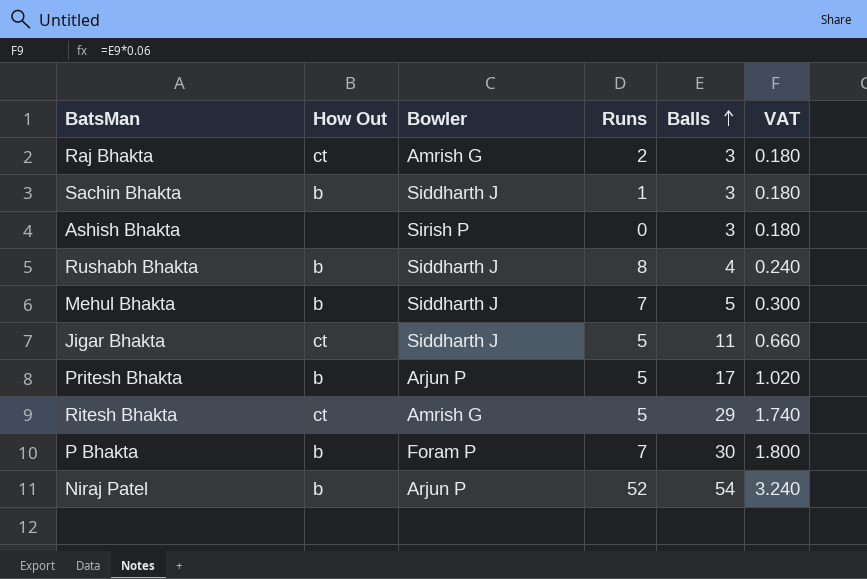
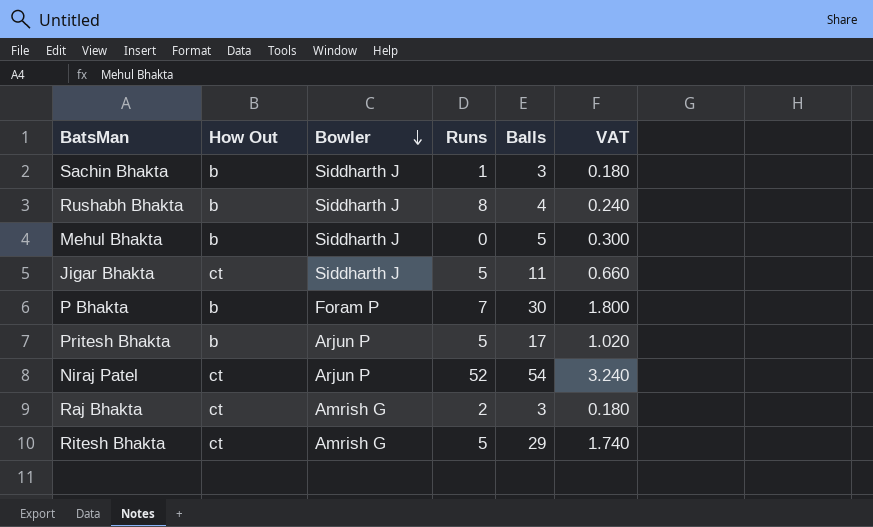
row order: Balls ascending -> Bowler descending
row Ashish Bhakta: none | Sirish P | 0 | 3 | 0.180 -> none
Mehul Bhakta | Runs: 7 -> 0
Niraj Patel | How Out: b -> ct

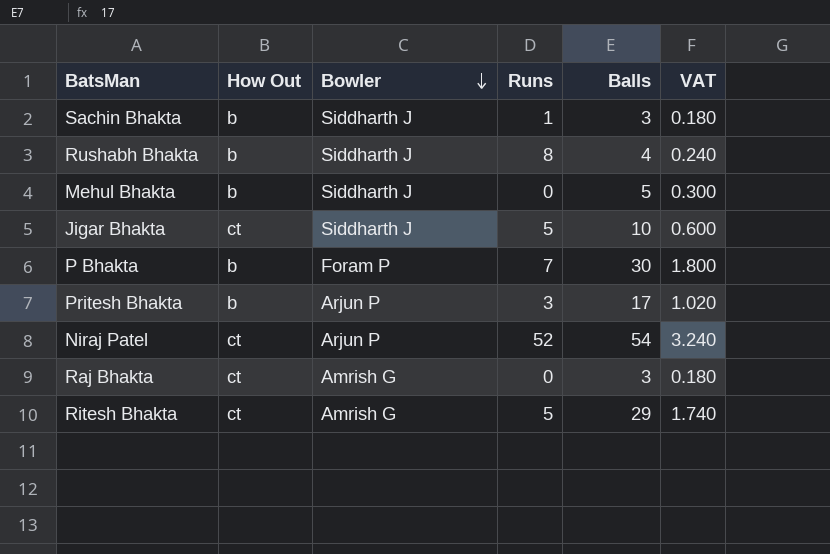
Jigar Bhakta | Balls: 11 -> 10
Jigar Bhakta | VAT: 0.660 -> 0.600
Pritesh Bhakta | Runs: 5 -> 3
Raj Bhakta | Runs: 2 -> 0

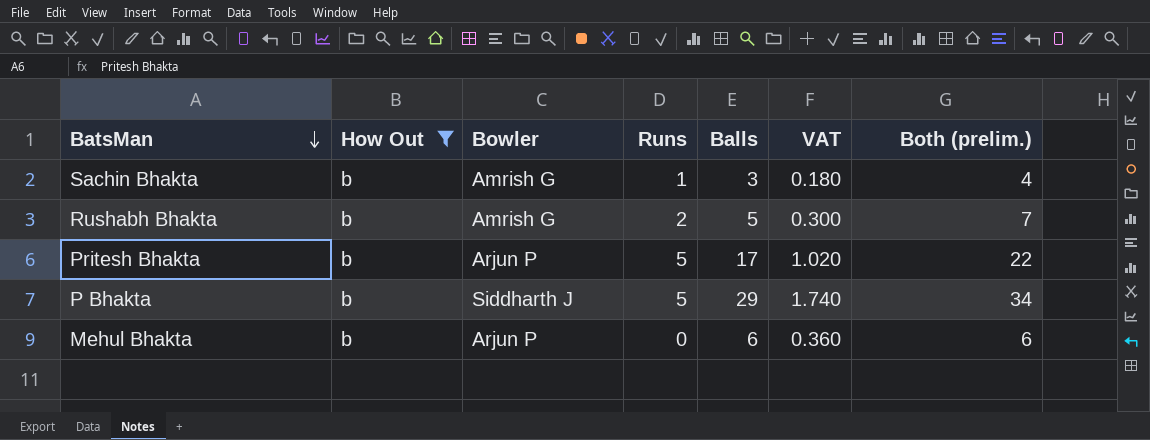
filter: none -> How Out = b
row order: Bowler descending -> BatsMan descending
column Both (prelim.) | formula: none -> [Runs] + [Balls]
Sachin Bhakta | Bowler: Siddharth J -> Amrish G
Rushabh Bhakta | Bowler: Siddharth J -> Amrish G
Rushabh Bhakta | Runs: 8 -> 2
Rushabh Bhakta | Balls: 4 -> 5
Rushabh Bhakta | VAT: 0.240 -> 0.300
Pritesh Bhakta | Runs: 3 -> 5
P Bhakta | Bowler: Foram P -> Siddharth J
P Bhakta | Runs: 7 -> 5
P Bhakta | Balls: 30 -> 29
P Bhakta | VAT: 1.800 -> 1.740
Mehul Bhakta | Bowler: Siddharth J -> Arjun P
Mehul Bhakta | Balls: 5 -> 6
Mehul Bhakta | VAT: 0.300 -> 0.360

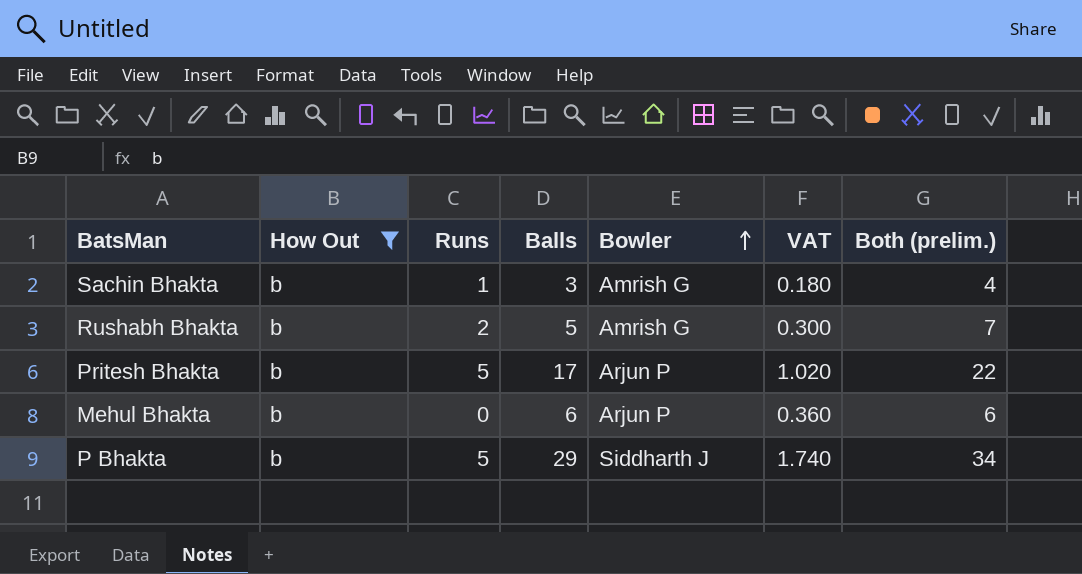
row order: BatsMan descending -> Bowler ascending
column Bowler | position: 3 -> 5

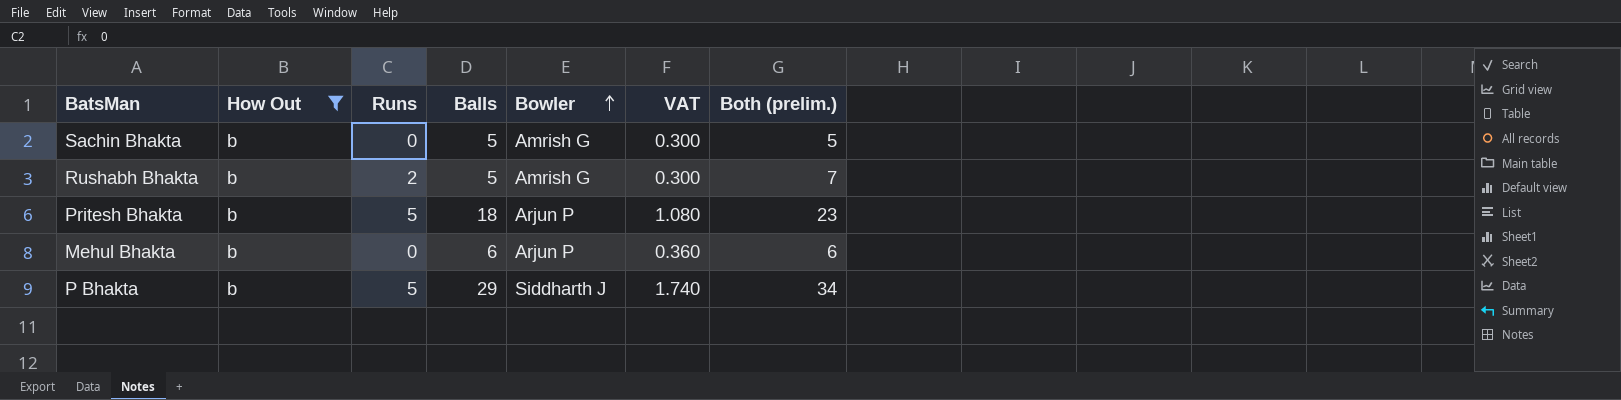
Sachin Bhakta | Runs: 1 -> 0
Sachin Bhakta | Balls: 3 -> 5
Sachin Bhakta | VAT: 0.180 -> 0.300
Sachin Bhakta | Both (prelim.): 4 -> 5
Pritesh Bhakta | Balls: 17 -> 18
Pritesh Bhakta | VAT: 1.020 -> 1.080
Pritesh Bhakta | Both (prelim.): 22 -> 23

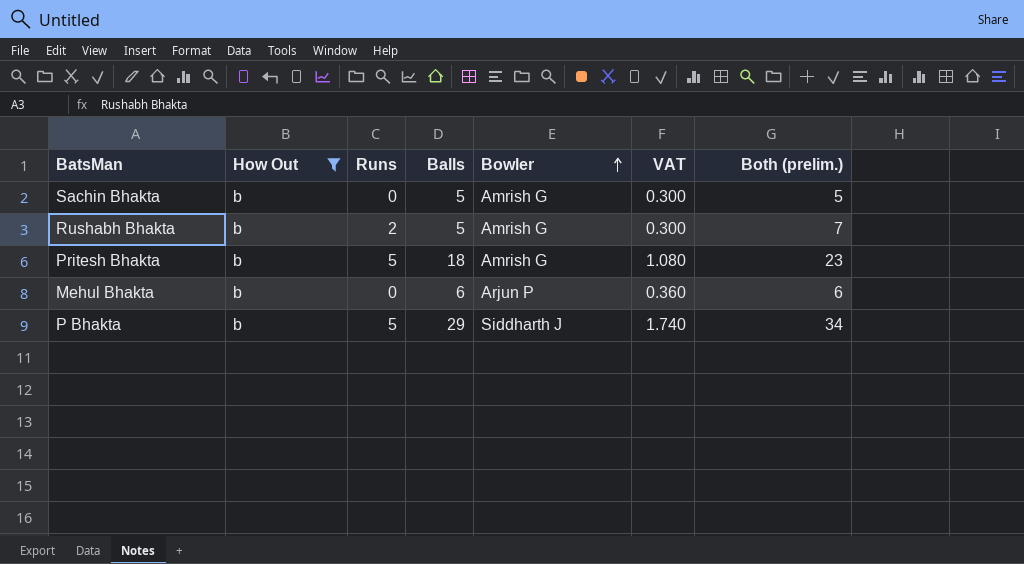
Pritesh Bhakta | Bowler: Arjun P -> Amrish G

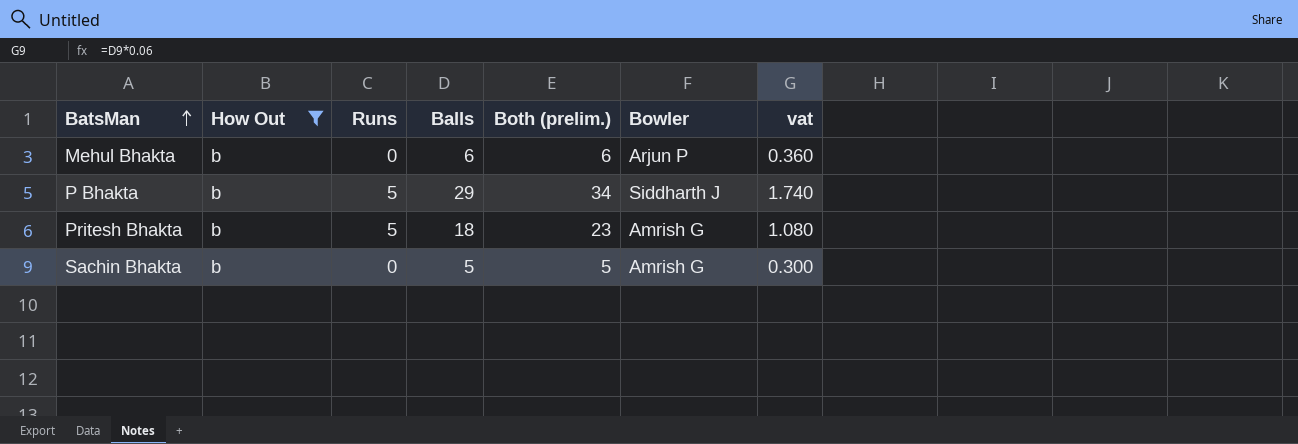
row order: Bowler ascending -> BatsMan ascending
column Both (prelim.) | position: 7 -> 5
column name: VAT -> vat
row Rushabh Bhakta: b | 2 | 5 | Amrish G | 0.300 | 7 -> none

